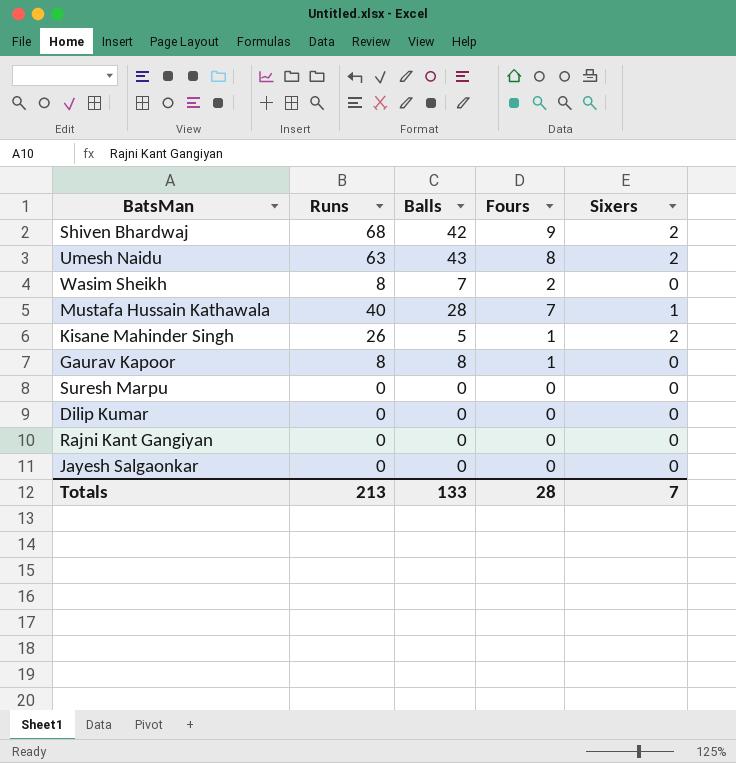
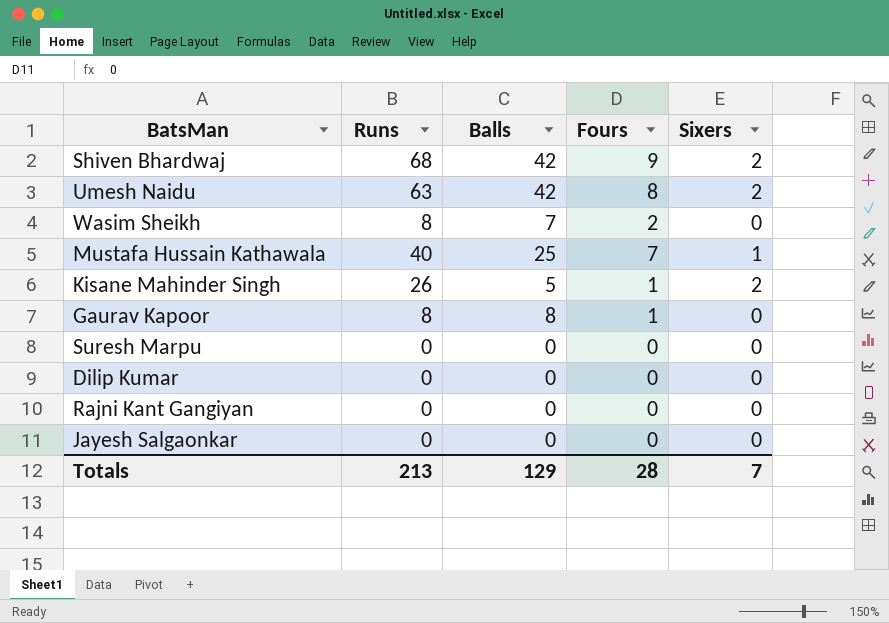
Umesh Naidu | Balls: 43 -> 42
Mustafa Hussain Kathawala | Balls: 28 -> 25
Totals | Balls: 133 -> 129

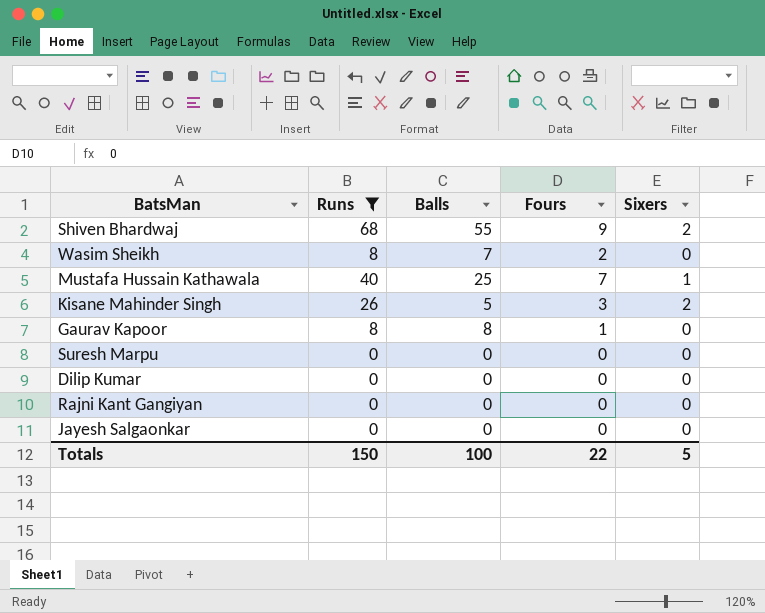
filter: none -> Runs != 63
Shiven Bhardwaj | Balls: 42 -> 55
Kisane Mahinder Singh | Fours: 1 -> 3
Totals | Runs: 213 -> 150
Totals | Balls: 129 -> 100
Totals | Fours: 28 -> 22
Totals | Sixers: 7 -> 5

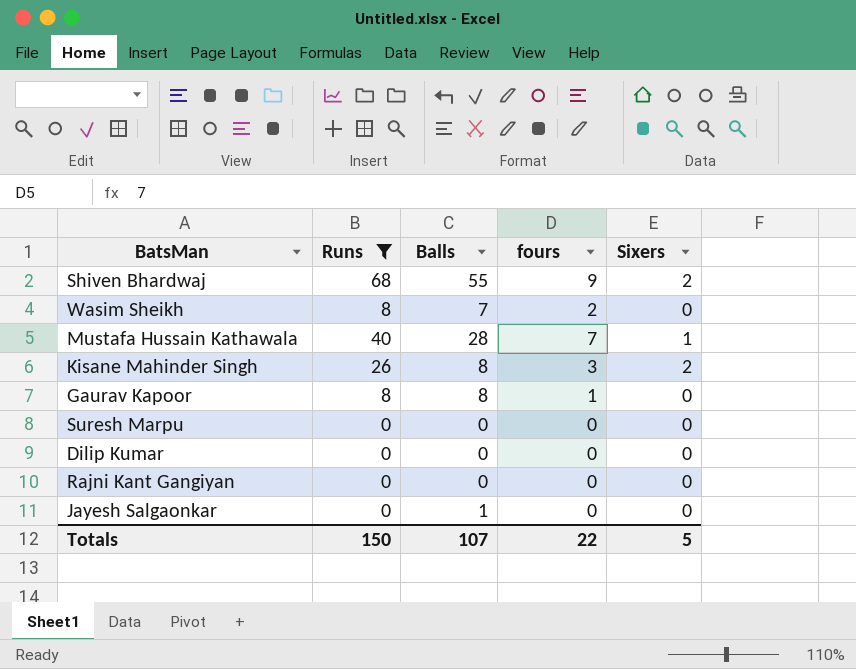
column name: Fours -> fours
Mustafa Hussain Kathawala | Balls: 25 -> 28
Kisane Mahinder Singh | Balls: 5 -> 8
Jayesh Salgaonkar | Balls: 0 -> 1
Totals | Balls: 100 -> 107

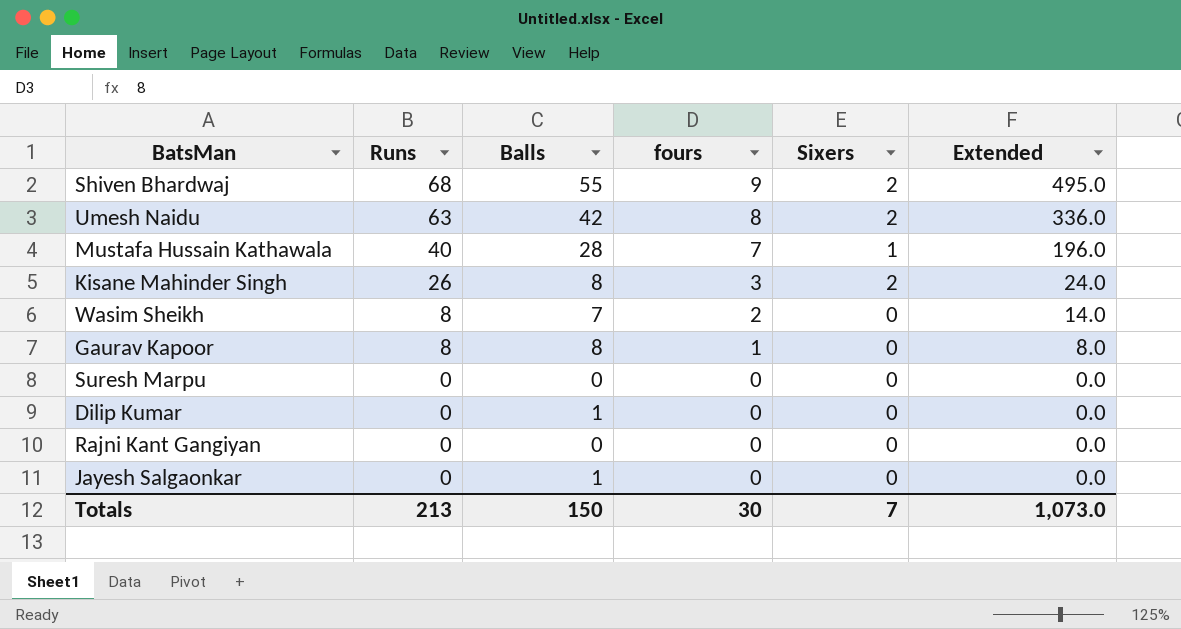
filter: Runs != 63 -> none
row order: none -> Runs descending
column Extended | formula: none -> [Balls] * [fours]
Dilip Kumar | Balls: 0 -> 1
Totals | Runs: 150 -> 213
Totals | Balls: 107 -> 150
Totals | fours: 22 -> 30
Totals | Sixers: 5 -> 7

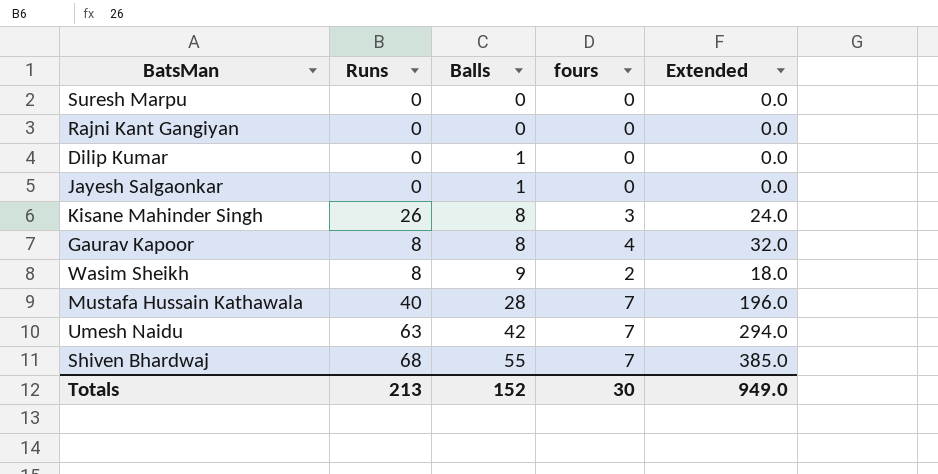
row order: Runs descending -> Balls ascending
column Sixers | position: 5 -> none
Gaurav Kapoor | fours: 1 -> 4
Gaurav Kapoor | Extended: 8.0 -> 32.0
Wasim Sheikh | Balls: 7 -> 9
Wasim Sheikh | Extended: 14.0 -> 18.0
Umesh Naidu | fours: 8 -> 7
Umesh Naidu | Extended: 336.0 -> 294.0
Shiven Bhardwaj | fours: 9 -> 7
Shiven Bhardwaj | Extended: 495.0 -> 385.0
Totals | Balls: 150 -> 152
Totals | Extended: 1,073.0 -> 949.0

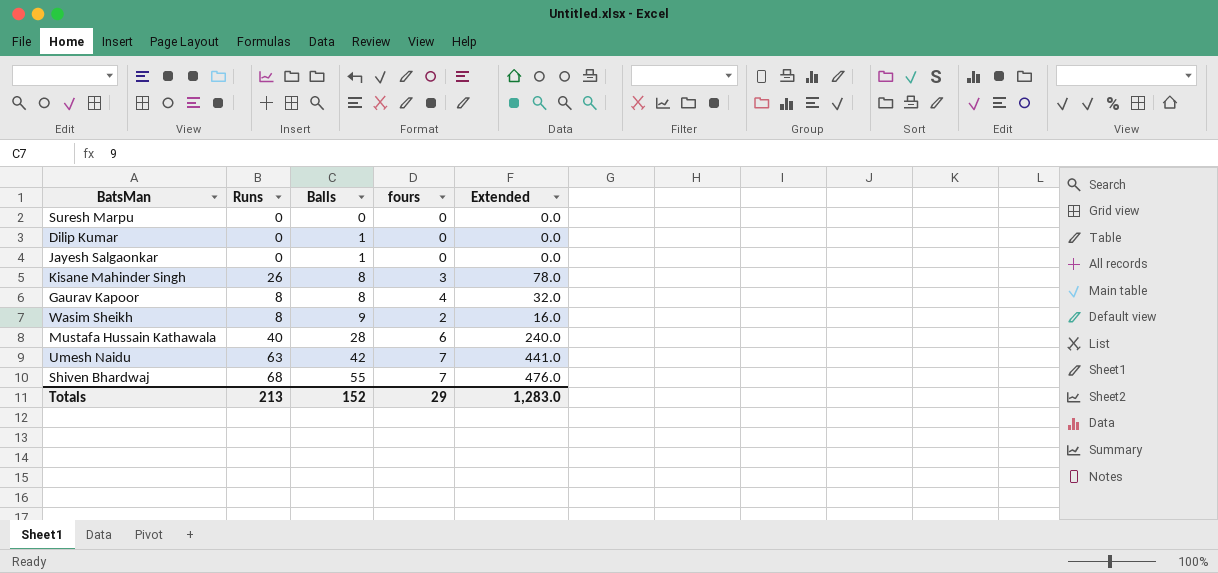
column Extended | formula: [Balls] * [fours] -> [Runs] * [fours]
row Rajni Kant Gangiyan: 0 | 0 | 0 | 0.0 -> none
Mustafa Hussain Kathawala | fours: 7 -> 6
Totals | fours: 30 -> 29
Totals | Extended: 949.0 -> 1,283.0

